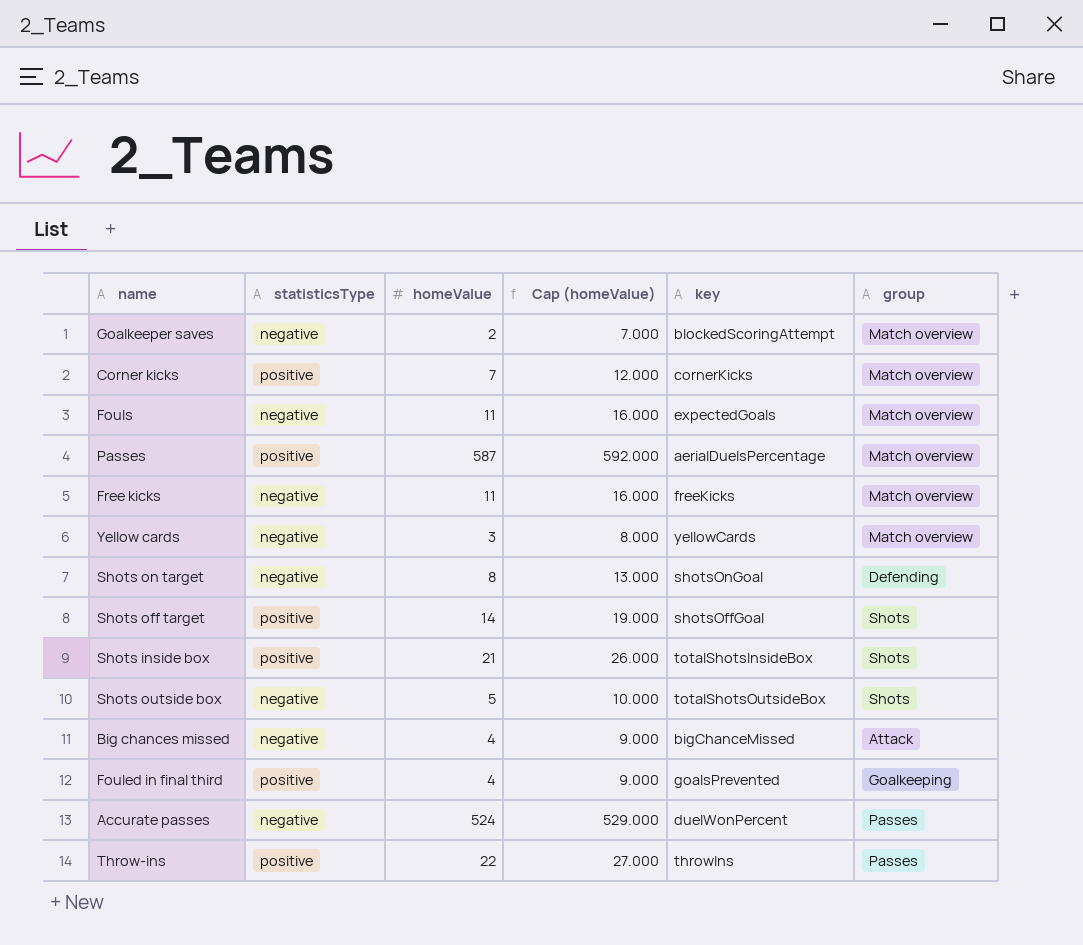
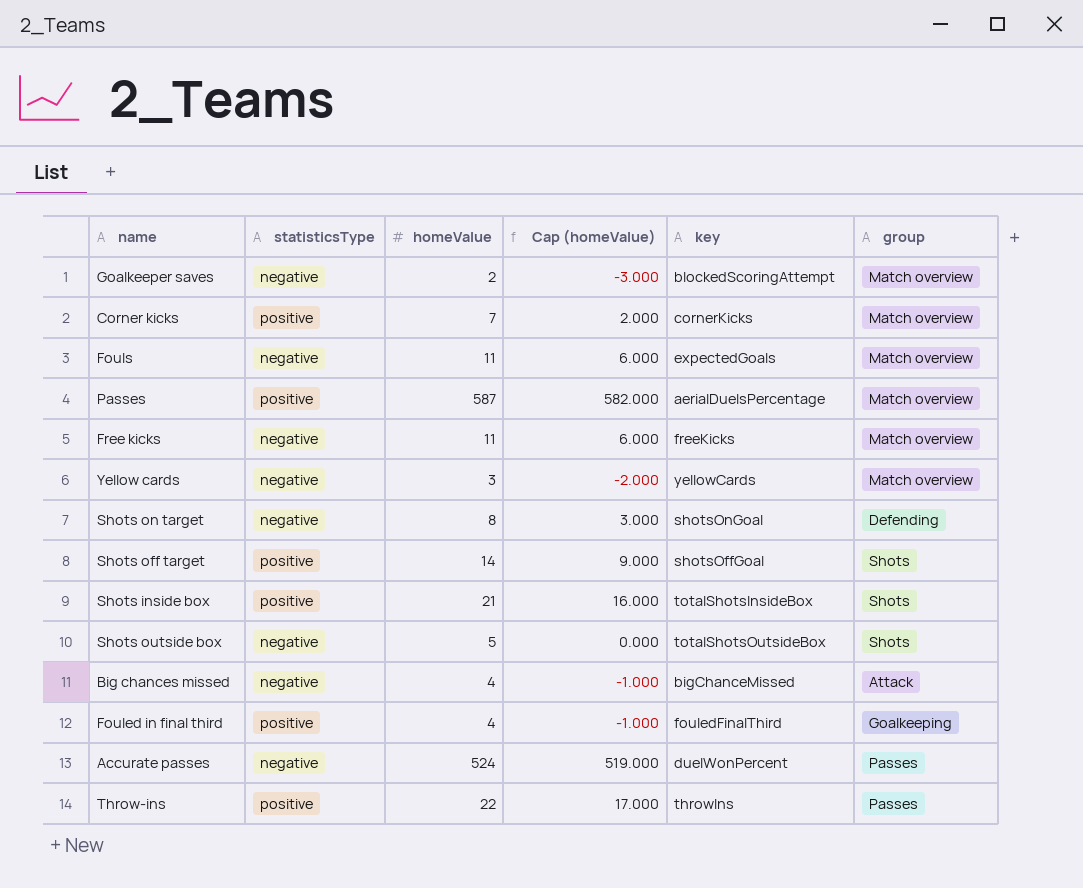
column Cap (homeValue) | formula: [homeValue] + 5 -> [homeValue] - 5
Fouled in final third | key: goalsPrevented -> fouledFinalThird

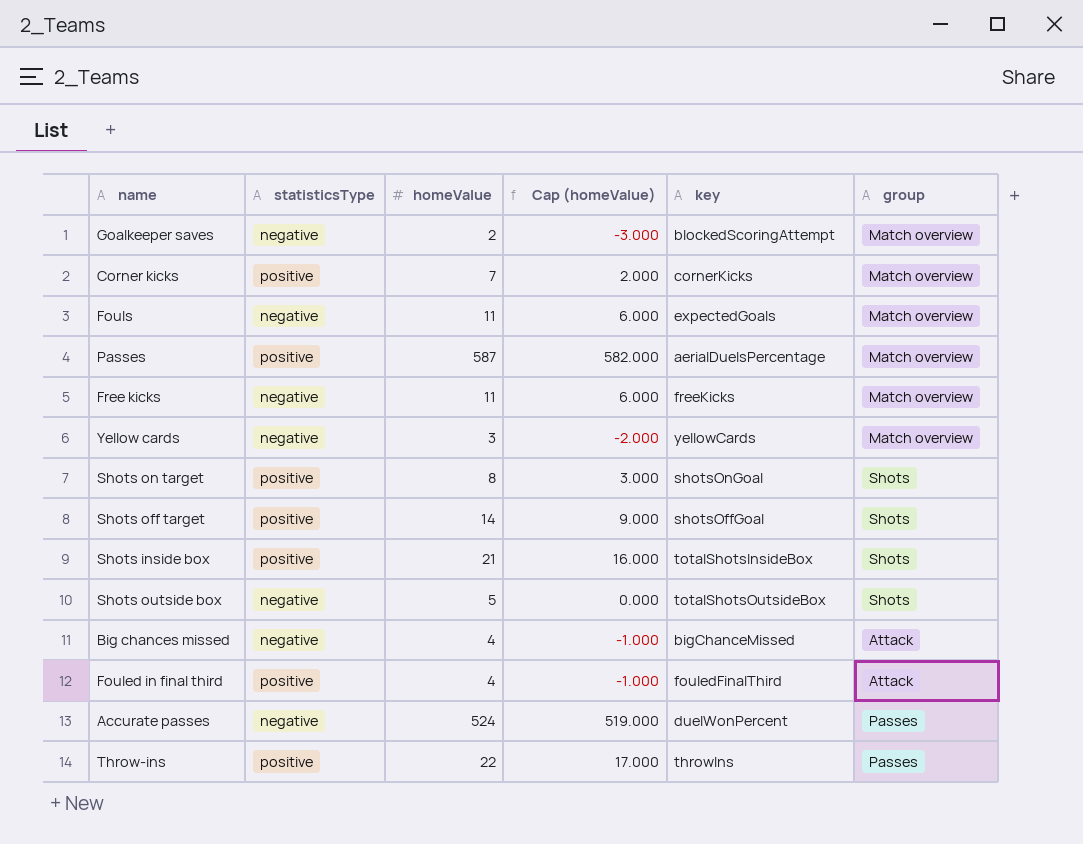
Shots on target | statisticsType: negative -> positive
Shots on target | group: Defending -> Shots
Fouled in final third | group: Goalkeeping -> Attack

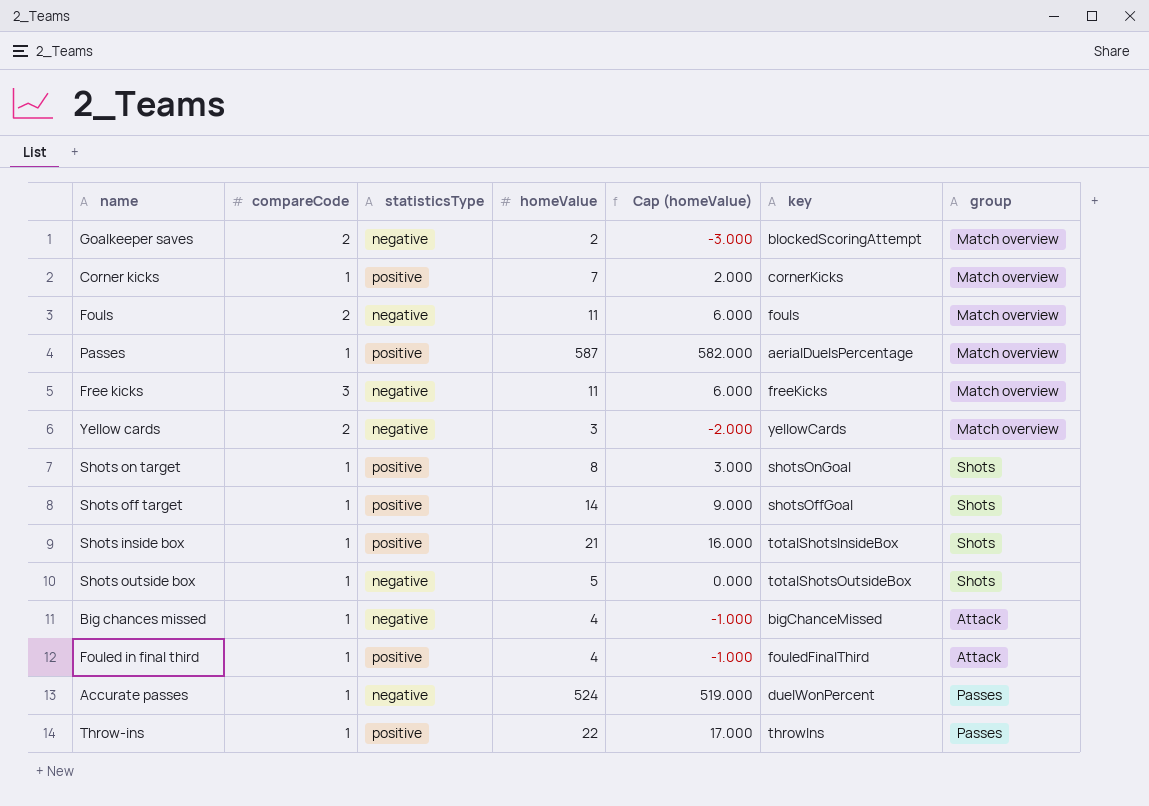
column compareCode | position: none -> 2
Fouls | key: expectedGoals -> fouls

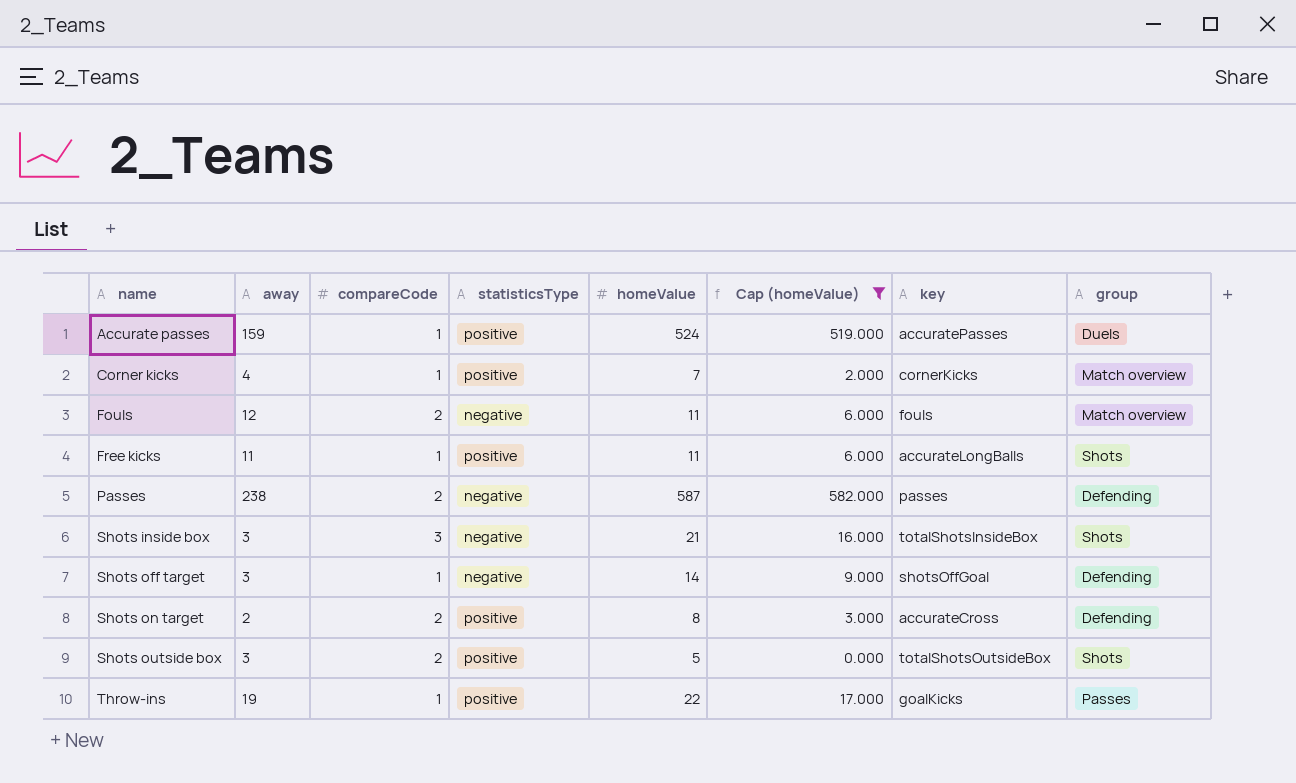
filter: none -> Cap (homeValue) >= 0.000
row order: none -> name ascending
column away | position: none -> 2
Accurate passes | statisticsType: negative -> positive
Accurate passes | key: duelWonPercent -> accuratePasses
Accurate passes | group: Passes -> Duels
Free kicks | compareCode: 3 -> 1
Free kicks | statisticsType: negative -> positive
Free kicks | key: freeKicks -> accurateLongBalls
Free kicks | group: Match overview -> Shots
Passes | compareCode: 1 -> 2
Passes | statisticsType: positive -> negative
Passes | key: aerialDuelsPercentage -> passes
Passes | group: Match overview -> Defending
Shots inside box | compareCode: 1 -> 3
Shots inside box | statisticsType: positive -> negative
Shots off target | statisticsType: positive -> negative
Shots off target | group: Shots -> Defending
Shots on target | compareCode: 1 -> 2
Shots on target | key: shotsOnGoal -> accurateCross
Shots on target | group: Shots -> Defending
Shots outside box | compareCode: 1 -> 2
Shots outside box | statisticsType: negative -> positive
Throw-ins | key: throwIns -> goalKicks

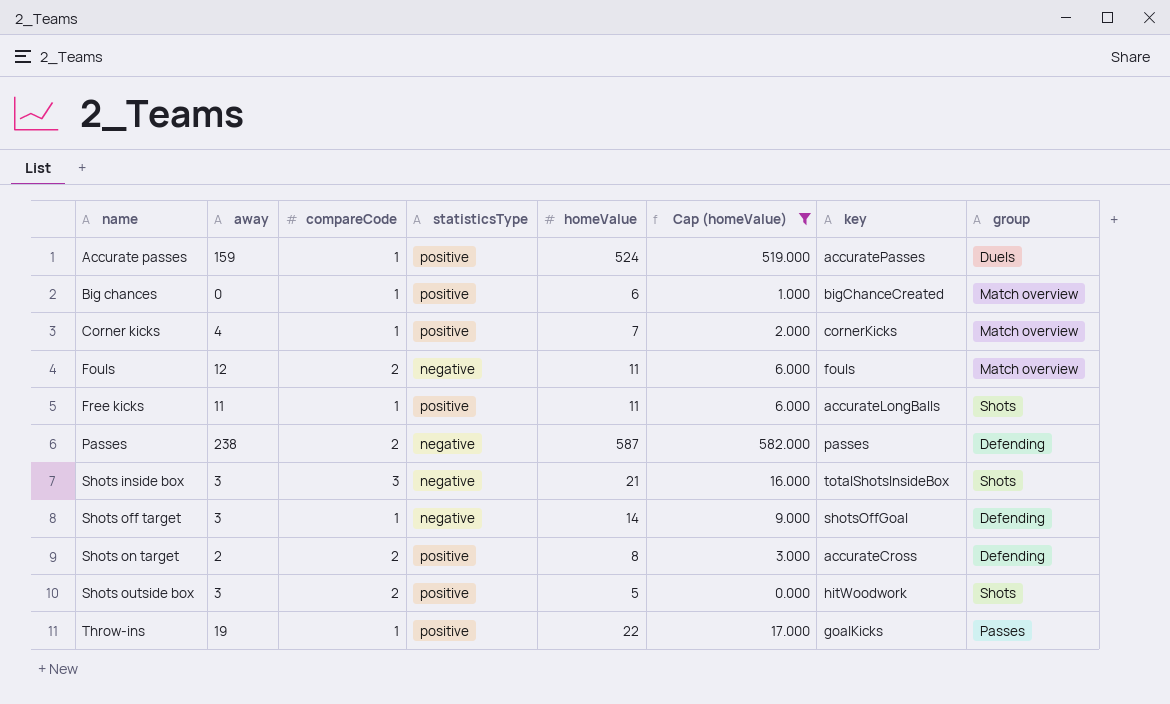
row Big chances: none -> 0 | 1 | positive | 6 | 1.000 | bigChanceCreated | Match overview
Shots outside box | key: totalShotsOutsideBox -> hitWoodwork

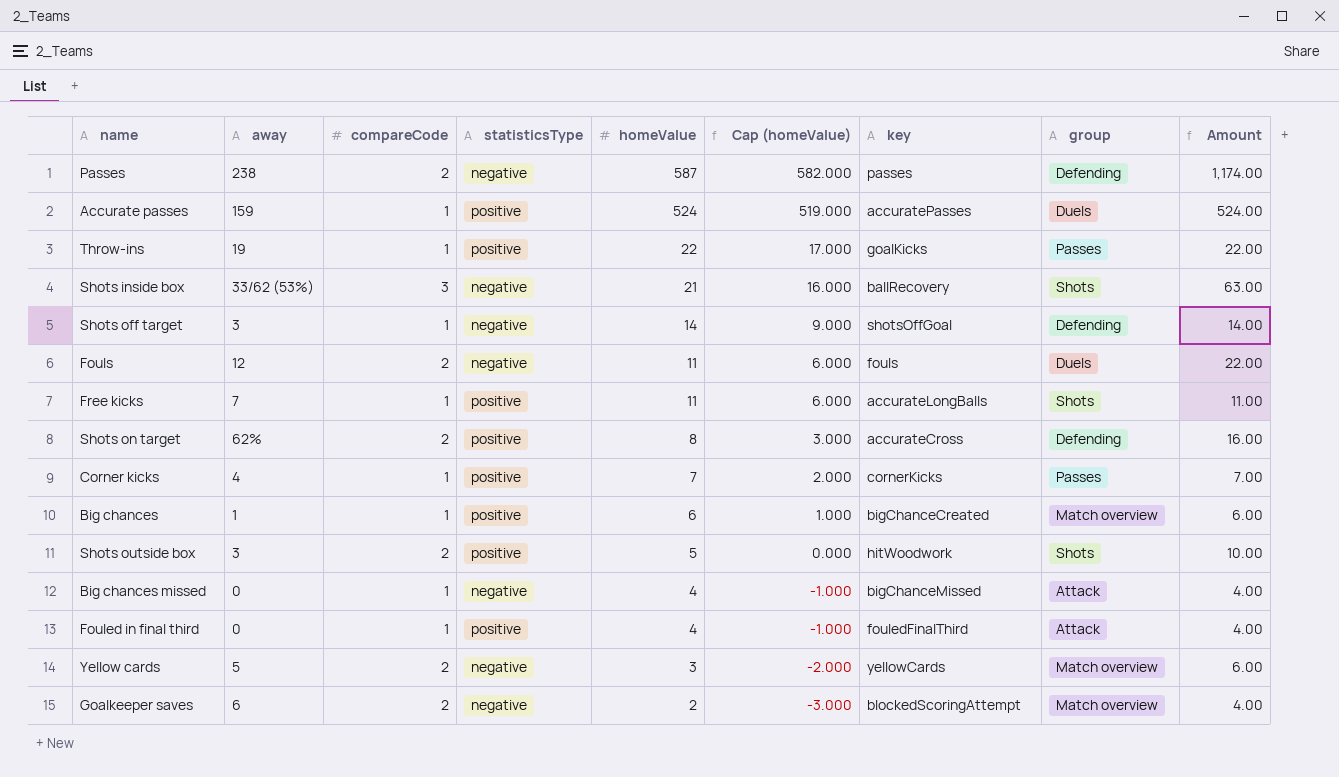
filter: Cap (homeValue) >= 0.000 -> none
row order: name ascending -> homeValue descending
column Amount | formula: none -> [compareCode] * [homeValue]
Shots inside box | away: 3 -> 33/62 (53%)
Shots inside box | key: totalShotsInsideBox -> ballRecovery
Fouls | group: Match overview -> Duels
Free kicks | away: 11 -> 7
Shots on target | away: 2 -> 62%
Corner kicks | group: Match overview -> Passes
Big chances | away: 0 -> 1

